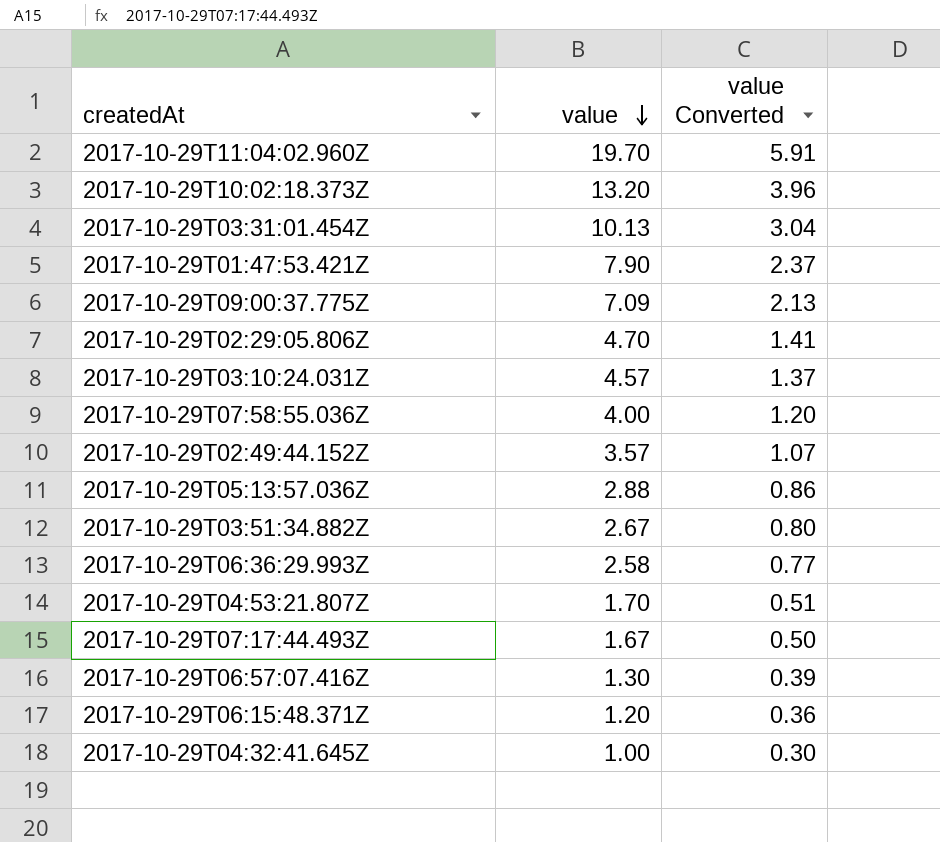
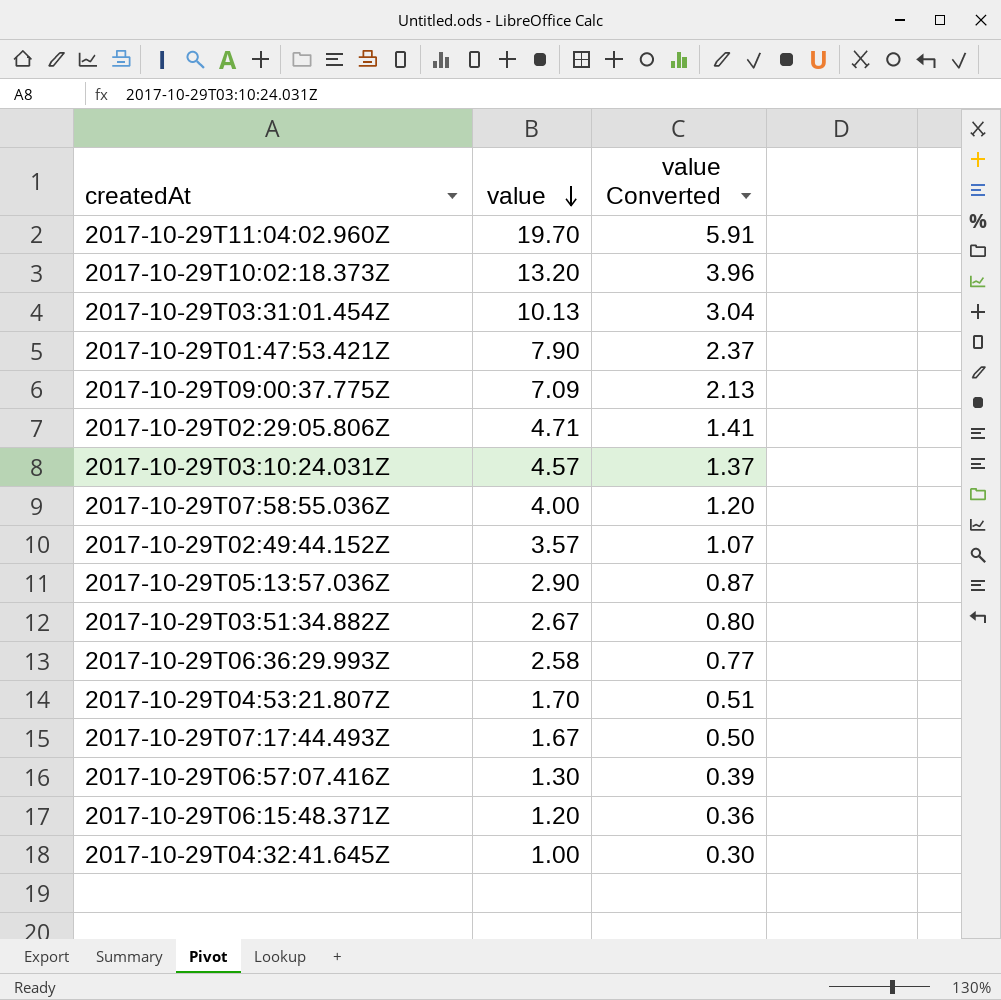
2017-10-29T02:29:05.806Z | value: 4.70 -> 4.71
2017-10-29T05:13:57.036Z | value: 2.88 -> 2.90
2017-10-29T05:13:57.036Z | value Converted: 0.86 -> 0.87

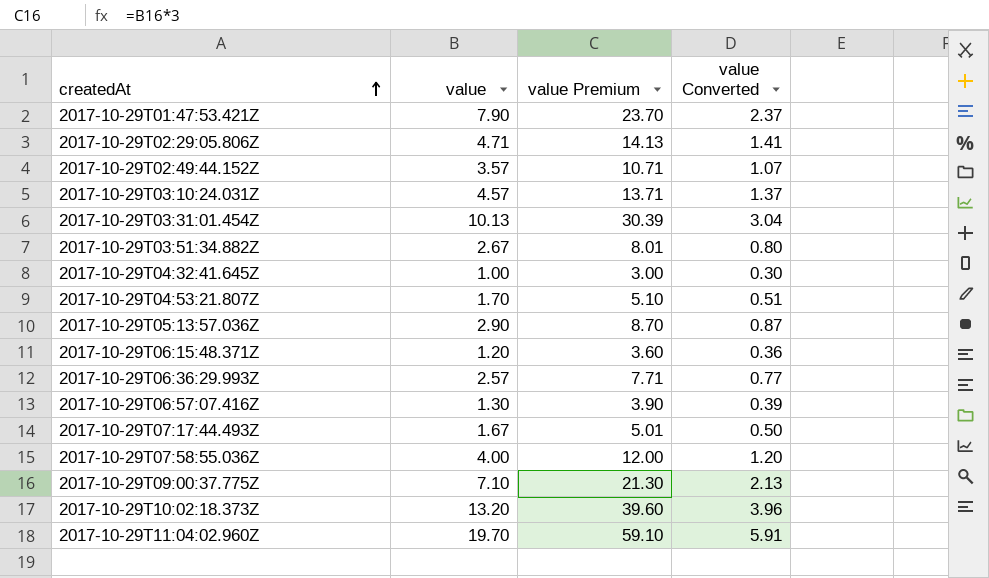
row order: value descending -> createdAt ascending
column value Premium | formula: none -> [value] * 3
2017-10-29T06:36:29.993Z | value: 2.58 -> 2.57
2017-10-29T09:00:37.775Z | value: 7.09 -> 7.10

